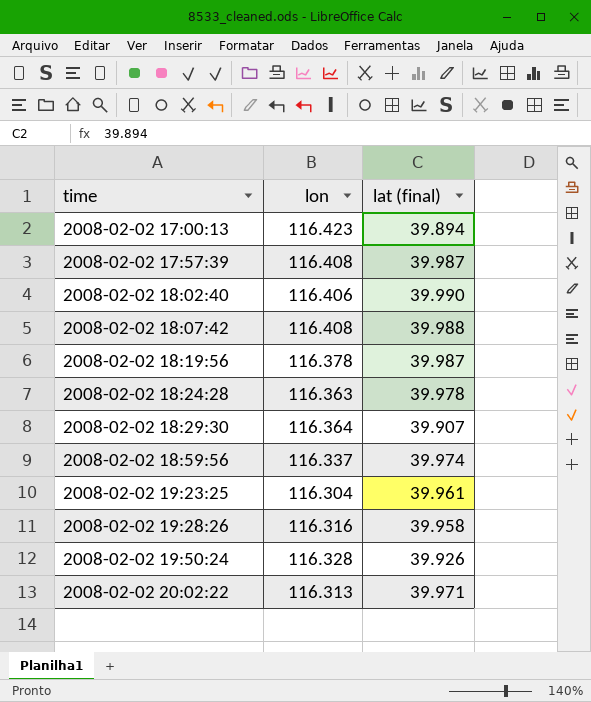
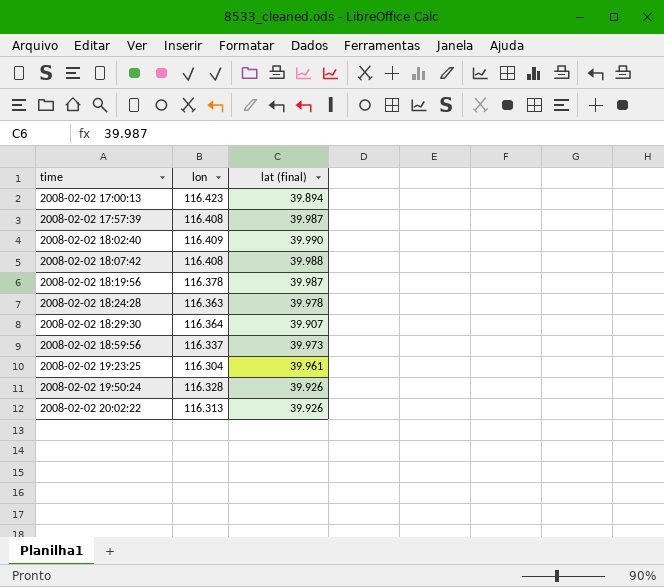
row 2008-02-02 19:28:26: 116.316 | 39.958 -> none
2008-02-02 18:02:40 | lon: 116.406 -> 116.409
2008-02-02 18:59:56 | lat (final): 39.974 -> 39.973
2008-02-02 20:02:22 | lat (final): 39.971 -> 39.926

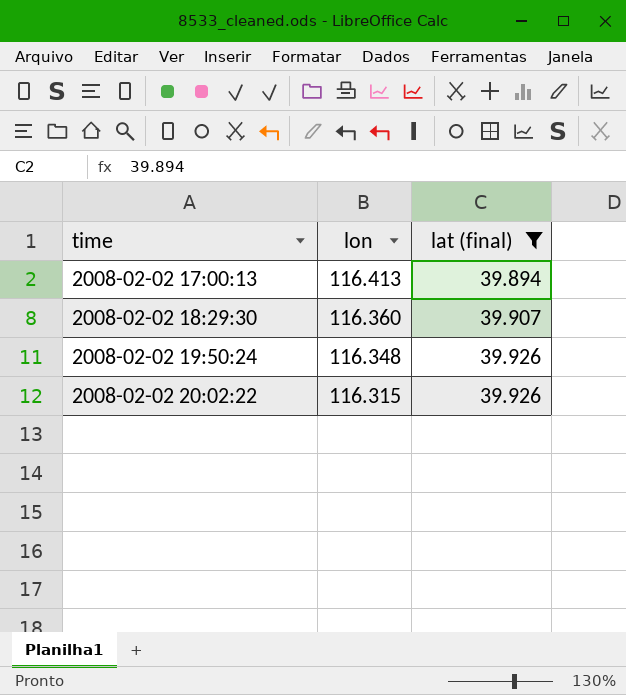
filter: none -> lat (final) <= 39.926
2008-02-02 17:00:13 | lon: 116.423 -> 116.413
2008-02-02 18:29:30 | lon: 116.364 -> 116.360
2008-02-02 19:50:24 | lon: 116.328 -> 116.348
2008-02-02 20:02:22 | lon: 116.313 -> 116.315

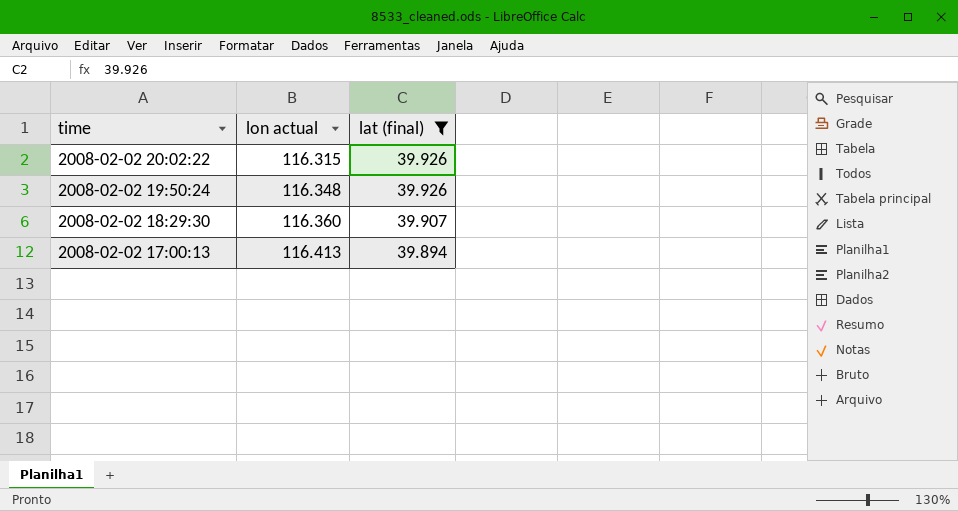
row order: time ascending -> time descending
column name: lon -> lon actual

